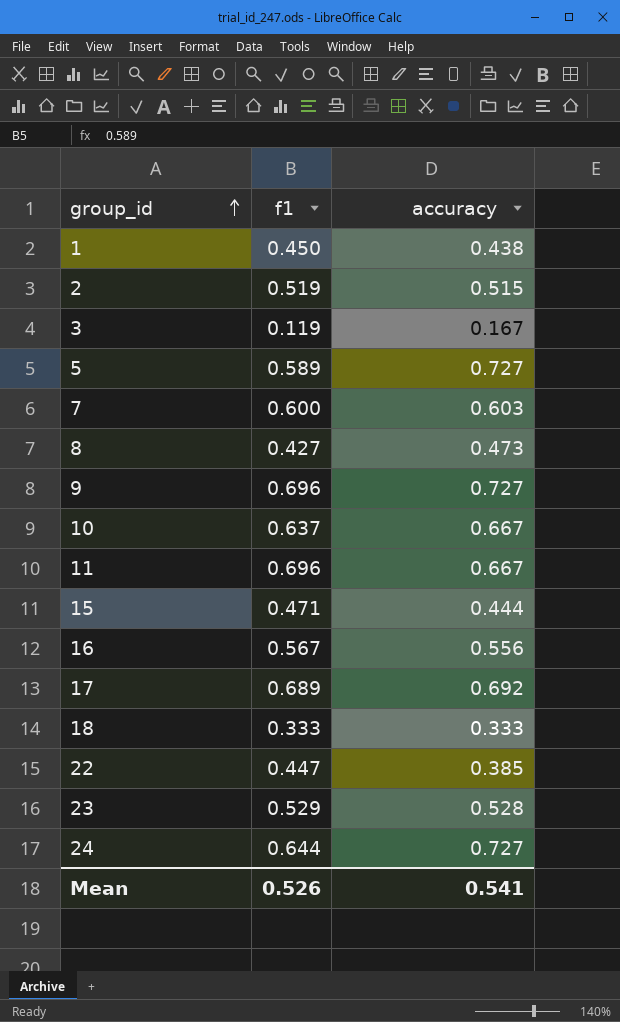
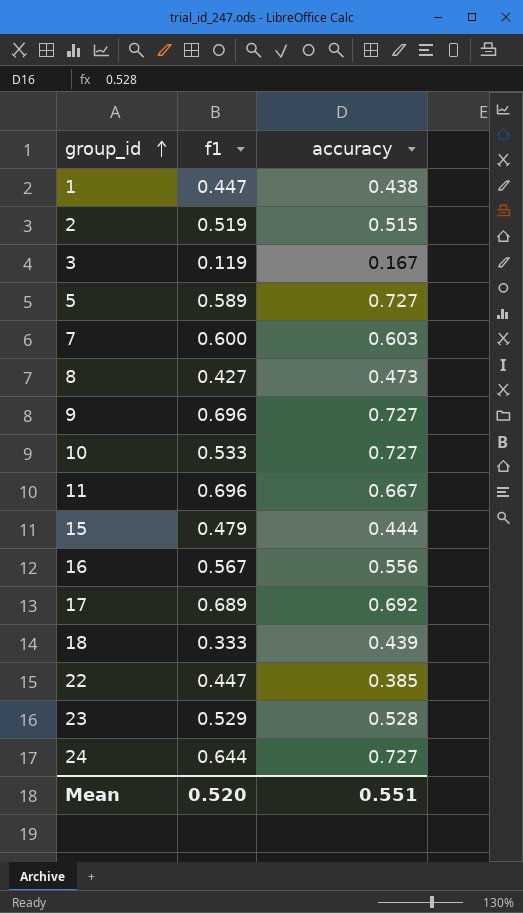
1 | f1: 0.450 -> 0.447
10 | f1: 0.637 -> 0.533
10 | accuracy: 0.667 -> 0.727
15 | f1: 0.471 -> 0.479
18 | accuracy: 0.333 -> 0.439
Mean | f1: 0.526 -> 0.520
Mean | accuracy: 0.541 -> 0.551

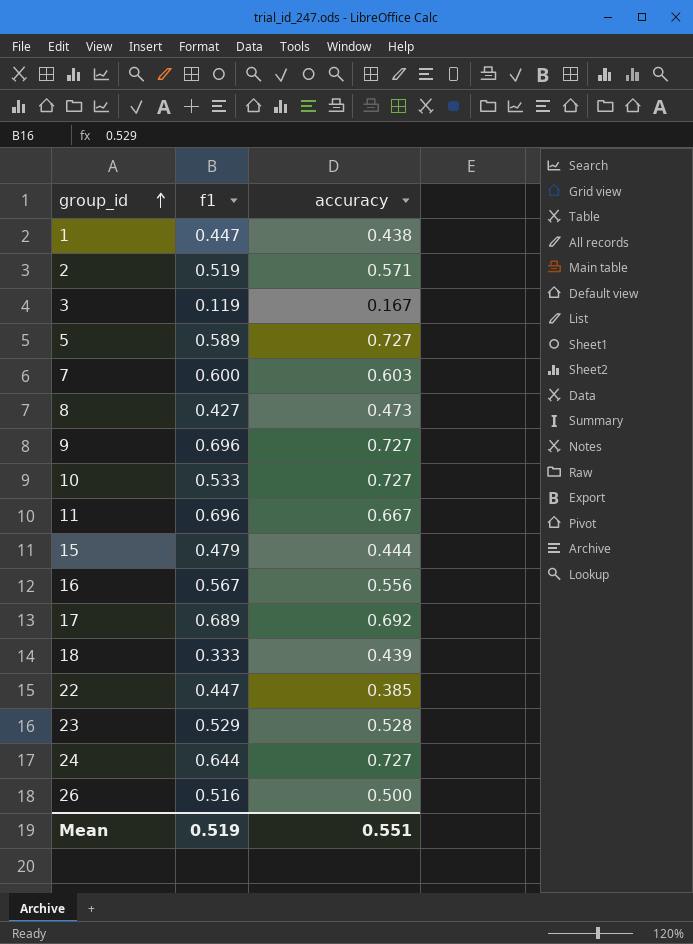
2 | accuracy: 0.515 -> 0.571
row 26: none -> 0.516 | 0.500
Mean | f1: 0.520 -> 0.519

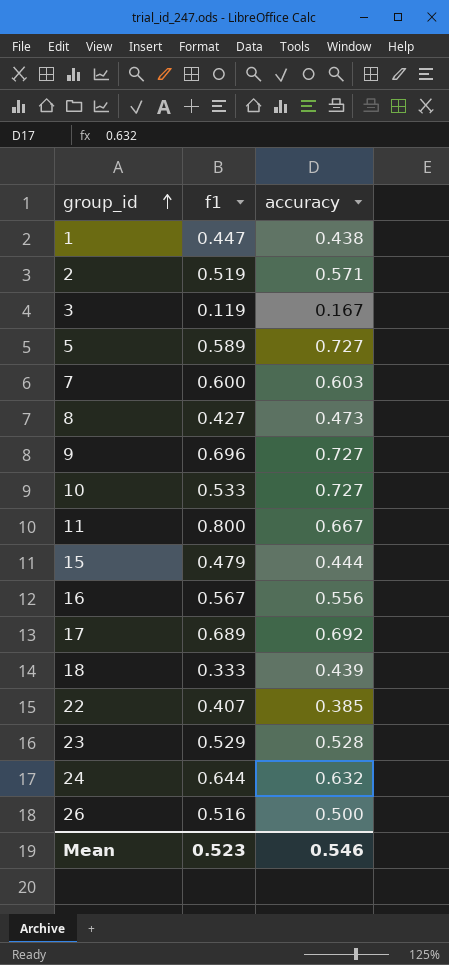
11 | f1: 0.696 -> 0.800
22 | f1: 0.447 -> 0.407
24 | accuracy: 0.727 -> 0.632
Mean | f1: 0.519 -> 0.523
Mean | accuracy: 0.551 -> 0.546

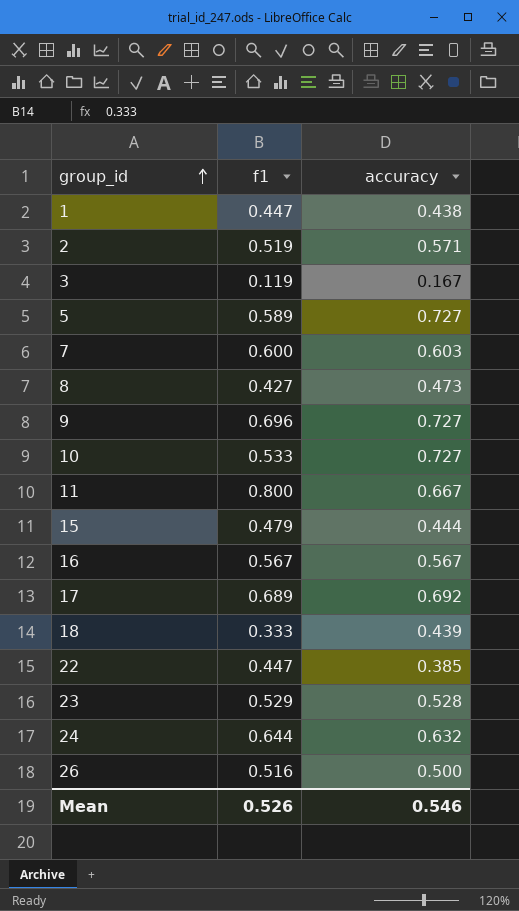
16 | accuracy: 0.556 -> 0.567
22 | f1: 0.407 -> 0.447
Mean | f1: 0.523 -> 0.526

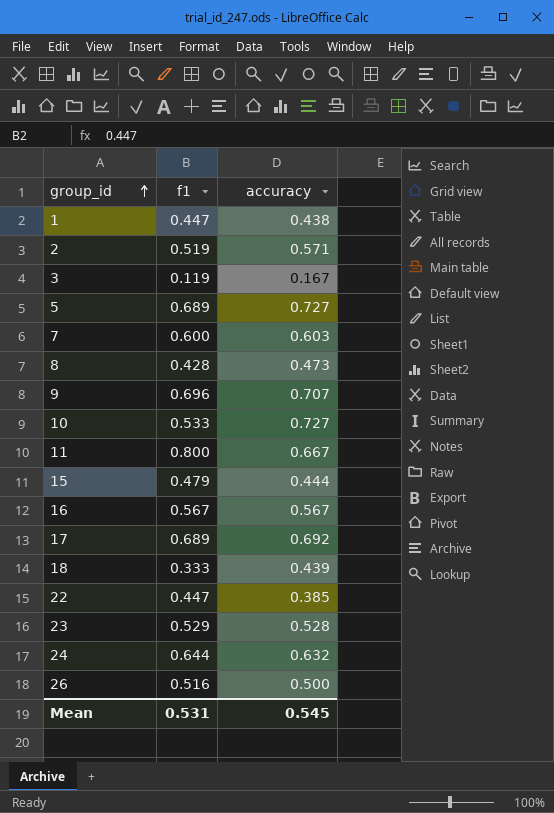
5 | f1: 0.589 -> 0.689
8 | f1: 0.427 -> 0.428
9 | accuracy: 0.727 -> 0.707
Mean | f1: 0.526 -> 0.531
Mean | accuracy: 0.546 -> 0.545

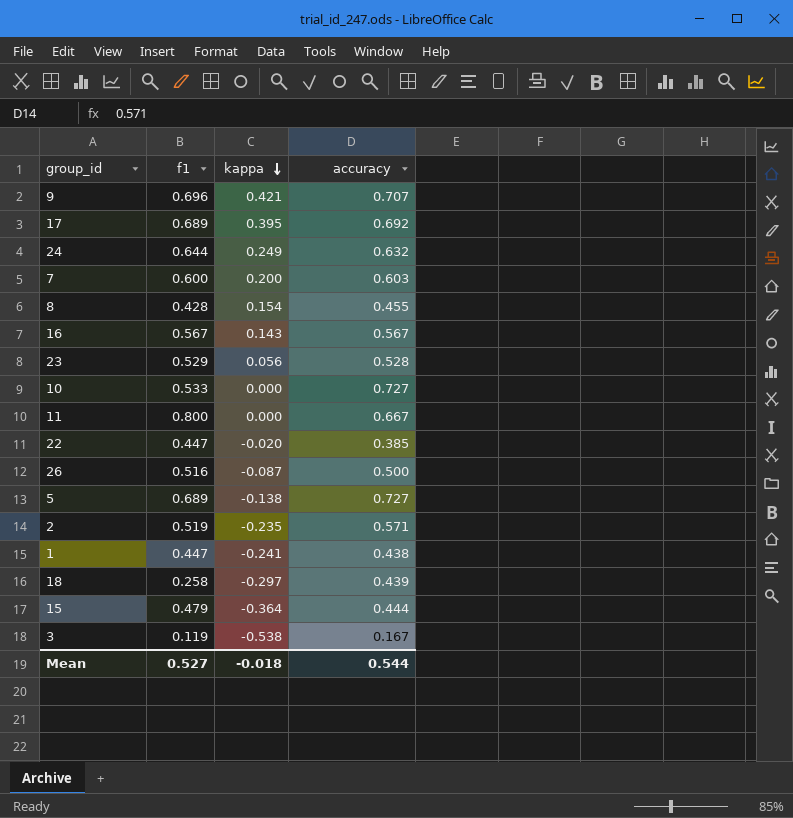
row order: group_id ascending -> kappa descending
column kappa | position: none -> 3
8 | accuracy: 0.473 -> 0.455
18 | f1: 0.333 -> 0.258
Mean | f1: 0.531 -> 0.527
Mean | accuracy: 0.545 -> 0.544

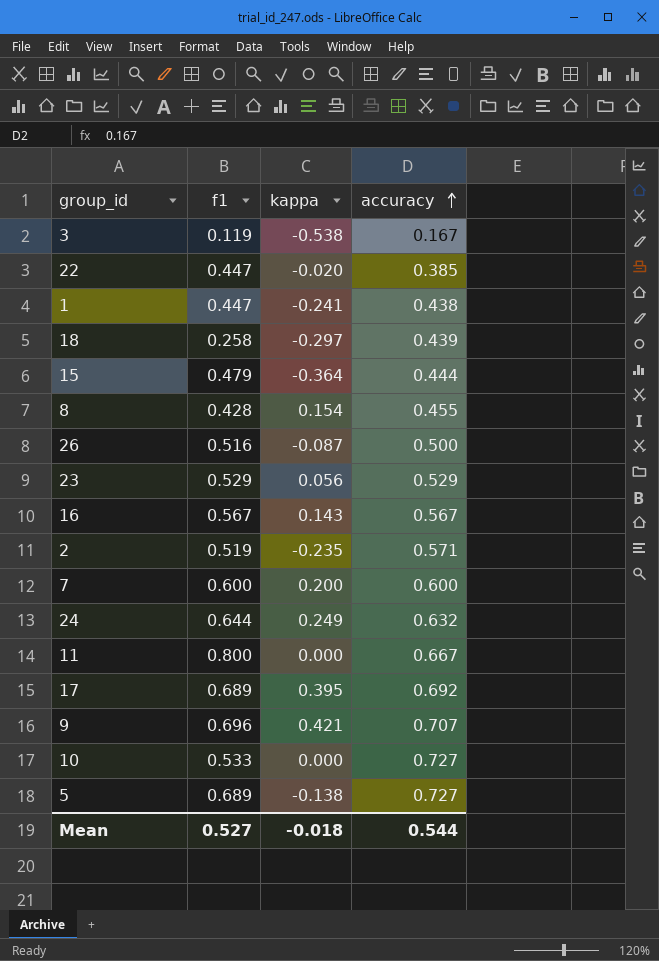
row order: kappa descending -> accuracy ascending
23 | accuracy: 0.528 -> 0.529
7 | accuracy: 0.603 -> 0.600

